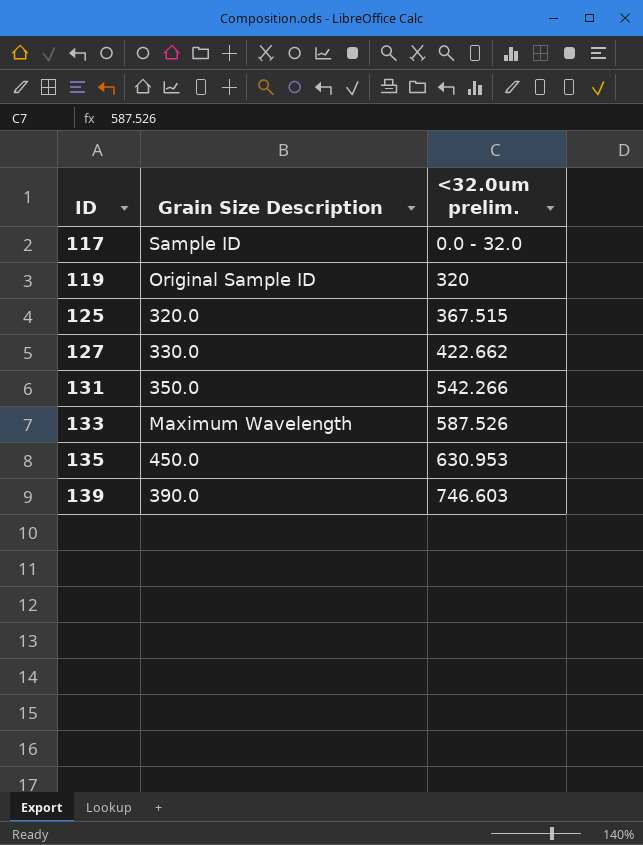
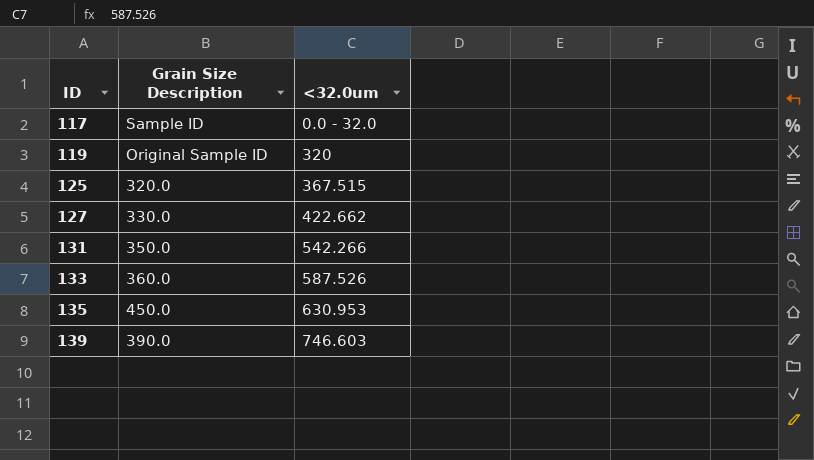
column name: <32.0um prelim. -> <32.0um
133 | Grain Size Description: Maximum Wavelength -> 360.0

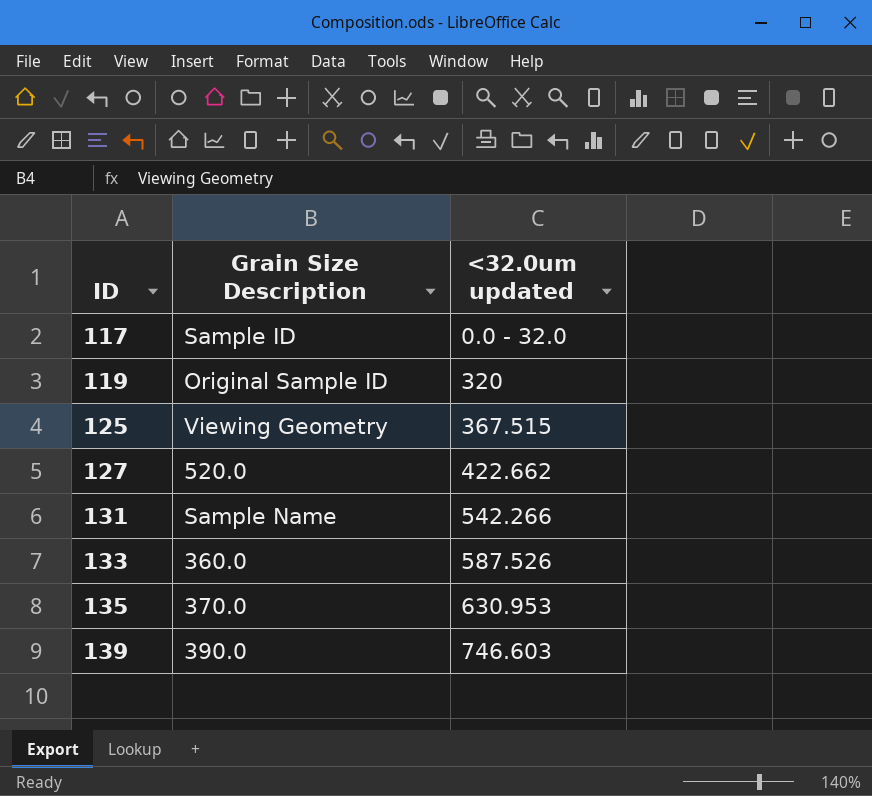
column name: <32.0um -> <32.0um updated
125 | Grain Size Description: 320.0 -> Viewing Geometry
127 | Grain Size Description: 330.0 -> 520.0
131 | Grain Size Description: 350.0 -> Sample Name
135 | Grain Size Description: 450.0 -> 370.0

